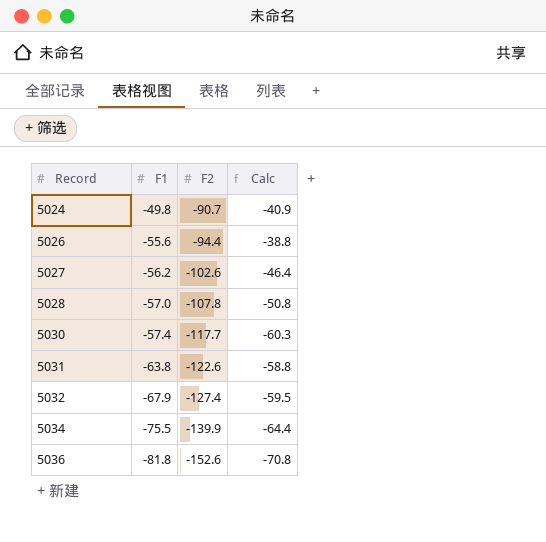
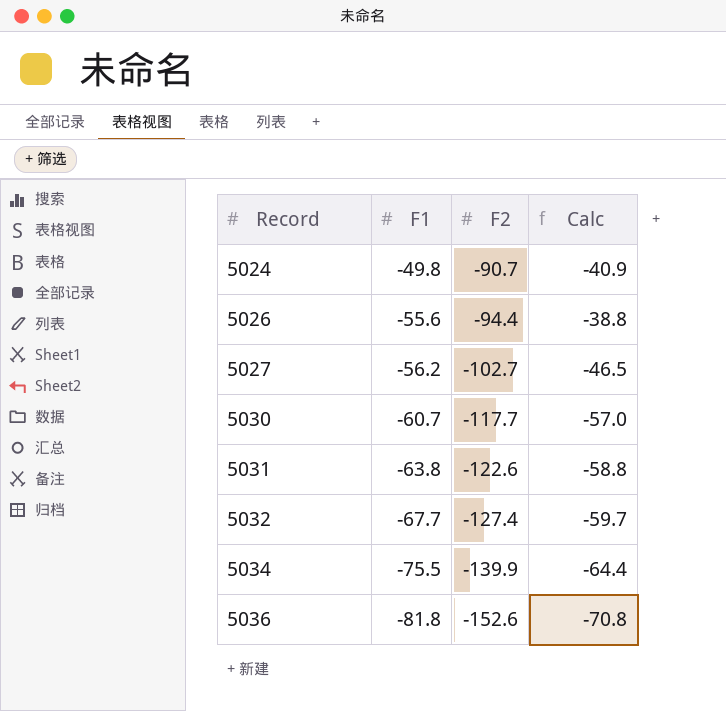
row 5028: -57.0 | -107.8 | -50.8 -> none
5027 | F2: -102.6 -> -102.7
5027 | Calc: -46.4 -> -46.5
5030 | F1: -57.4 -> -60.7
5030 | Calc: -60.3 -> -57.0
5032 | F1: -67.9 -> -67.7
5032 | Calc: -59.5 -> -59.7

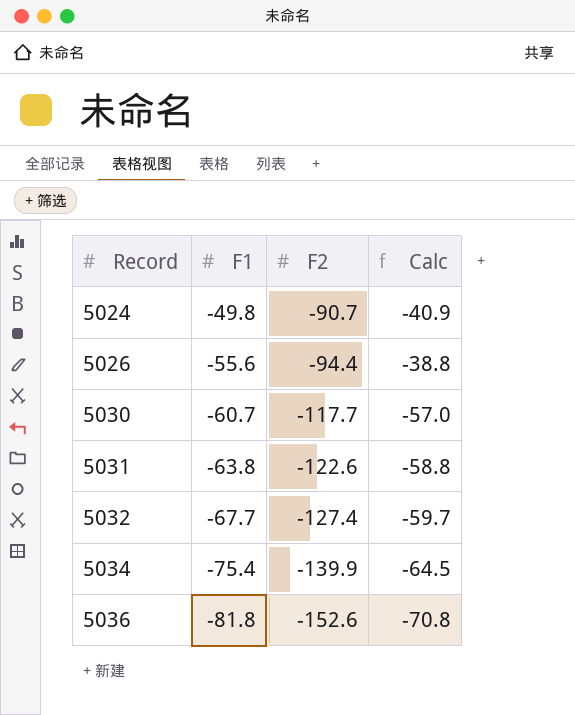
row 5027: -56.2 | -102.7 | -46.5 -> none
5034 | F1: -75.5 -> -75.4
5034 | Calc: -64.4 -> -64.5

